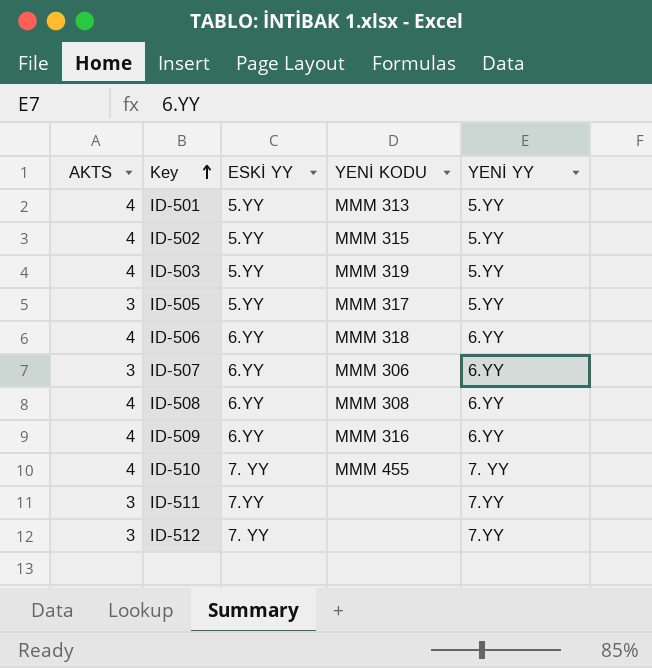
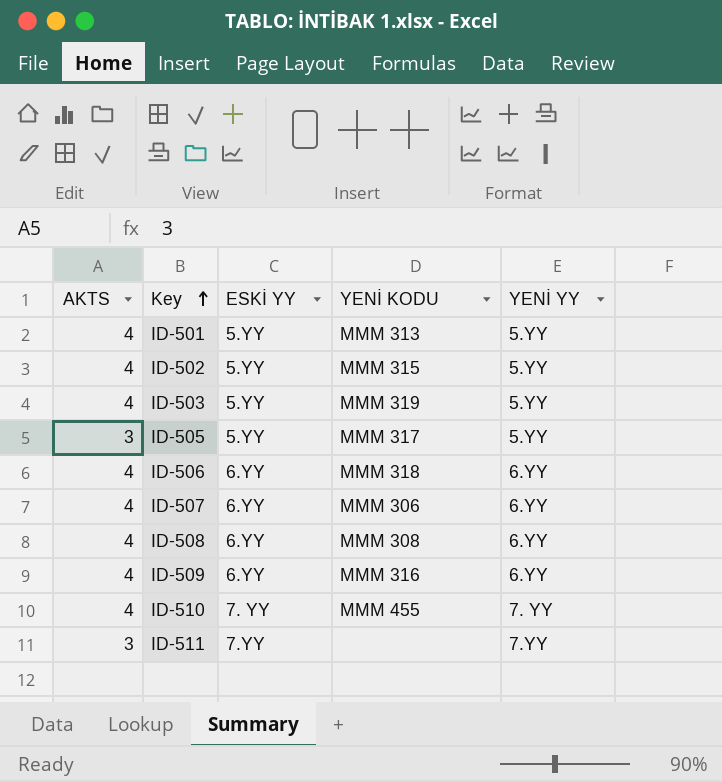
row ID-512: 3 | 7. YY | none | 7.YY -> none
ID-507 | AKTS: 3 -> 4

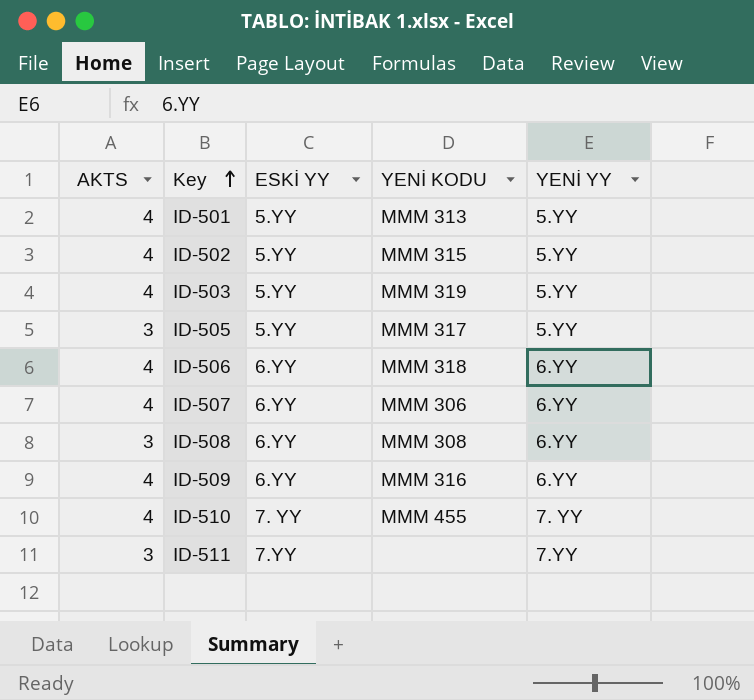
ID-508 | AKTS: 4 -> 3

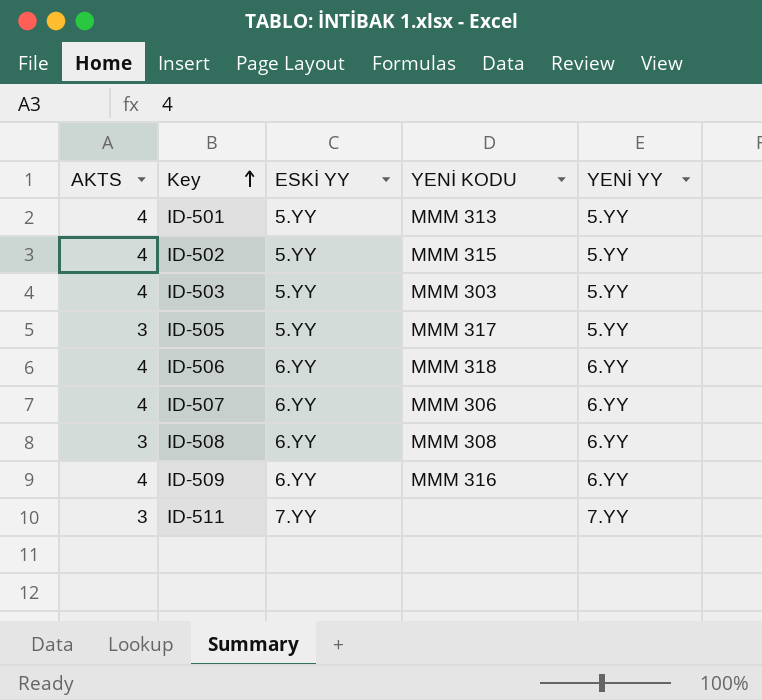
row ID-510: 4 | 7. YY | MMM 455 | 7. YY -> none
ID-503 | YENİ KODU: MMM 319 -> MMM 303

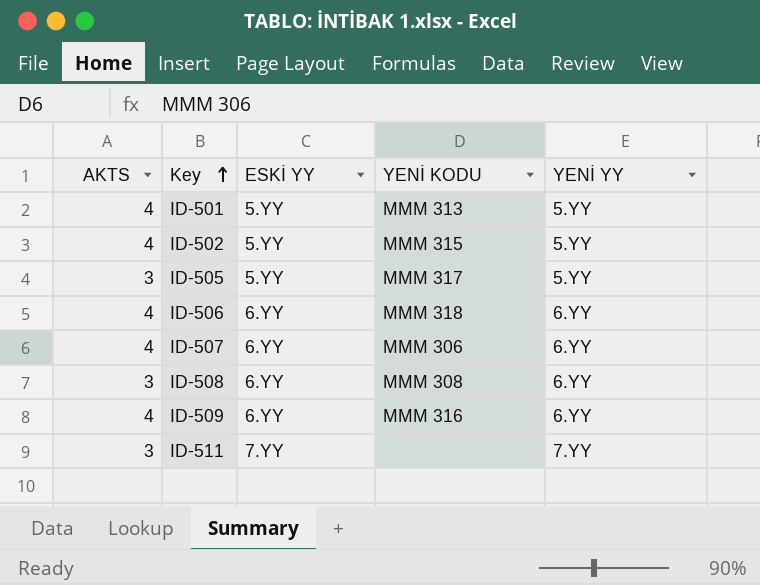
row ID-503: 4 | 5.YY | MMM 303 | 5.YY -> none

